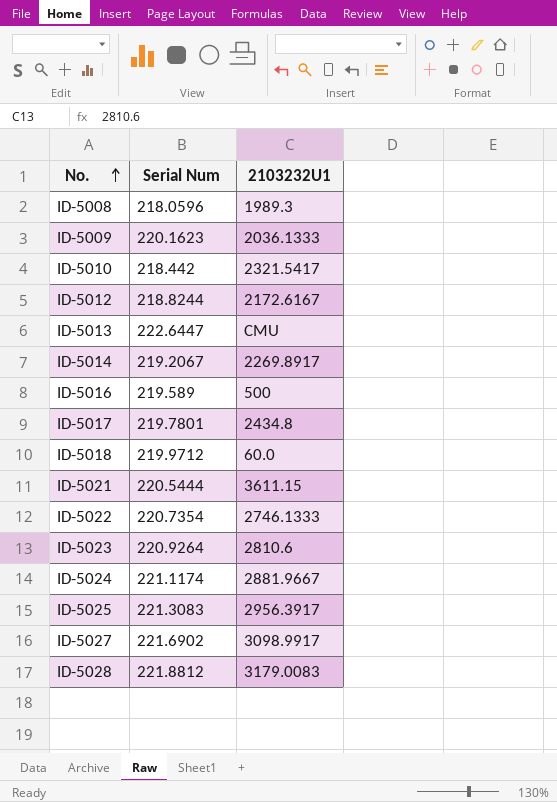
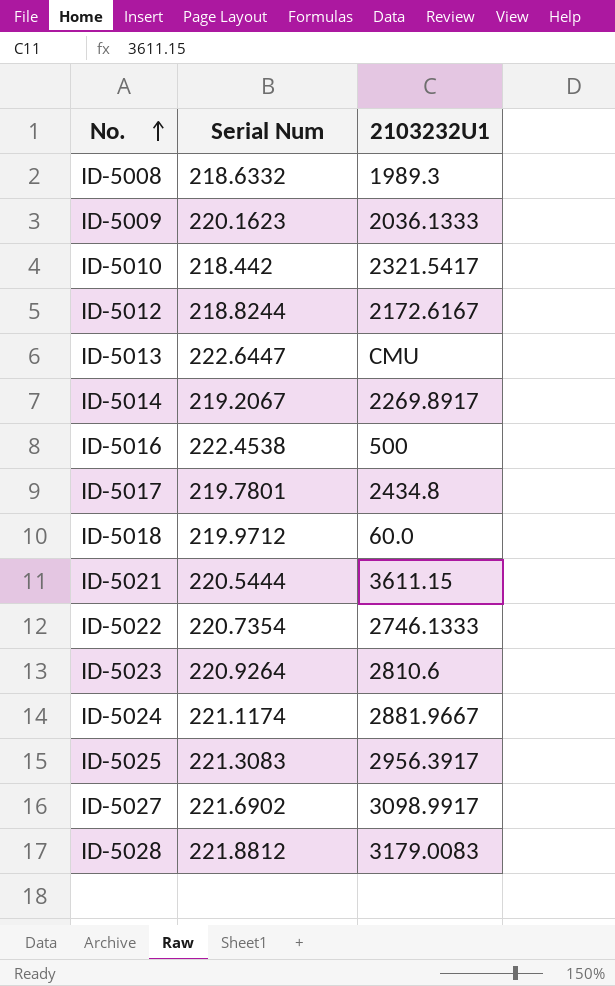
ID-5008 | Serial Num: 218.0596 -> 218.6332
ID-5016 | Serial Num: 219.589 -> 222.4538

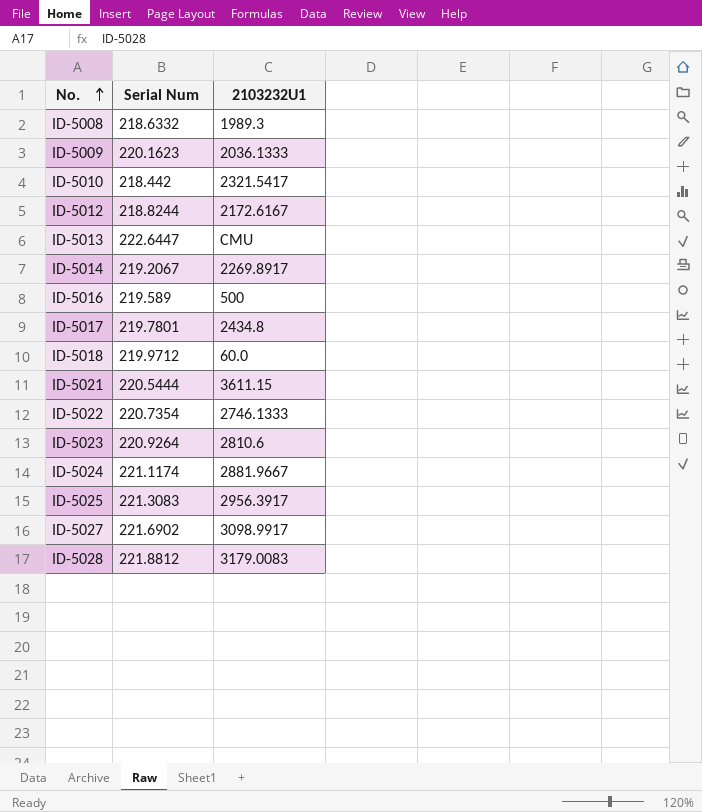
ID-5016 | Serial Num: 222.4538 -> 219.589

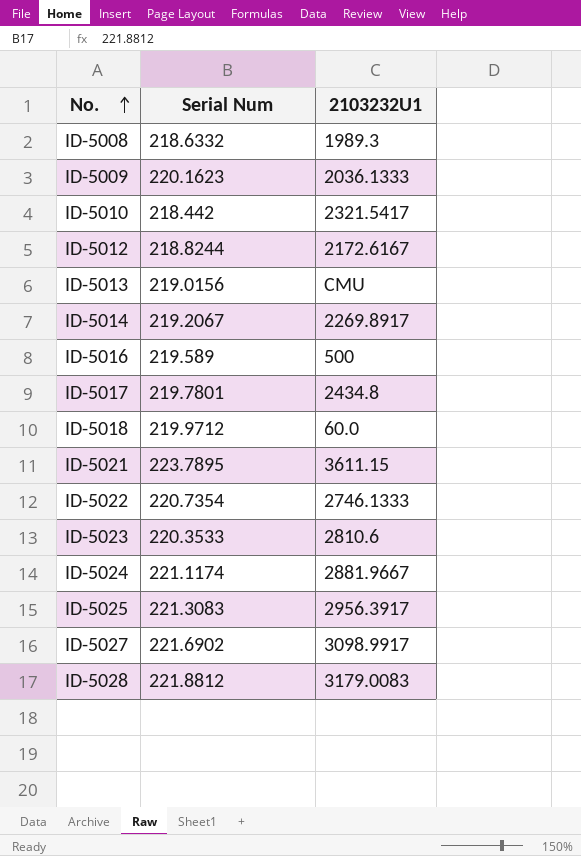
ID-5013 | Serial Num: 222.6447 -> 219.0156
ID-5021 | Serial Num: 220.5444 -> 223.7895
ID-5023 | Serial Num: 220.9264 -> 220.3533

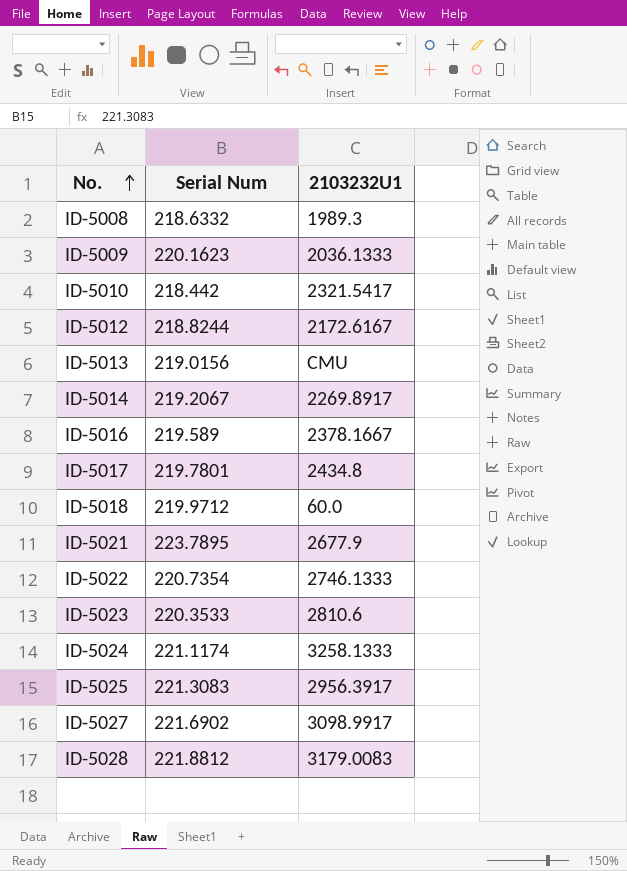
ID-5016 | 2103232U1: 500 -> 2378.1667
ID-5021 | 2103232U1: 3611.15 -> 2677.9
ID-5024 | 2103232U1: 2881.9667 -> 3258.1333

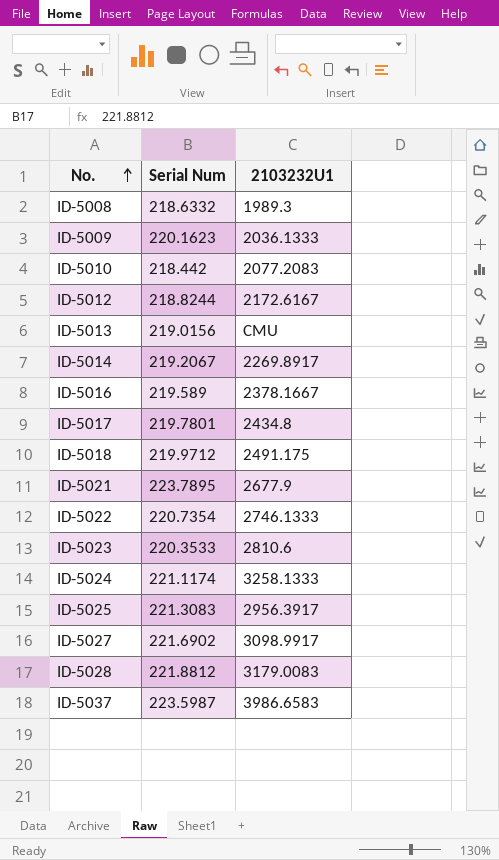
ID-5010 | 2103232U1: 2321.5417 -> 2077.2083
ID-5018 | 2103232U1: 60.0 -> 2491.175
row ID-5037: none -> 223.5987 | 3986.6583

